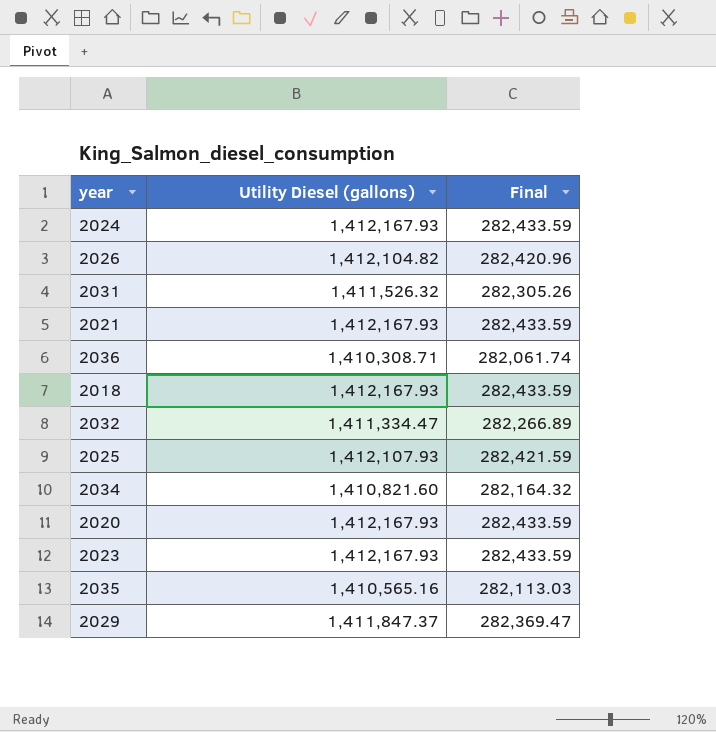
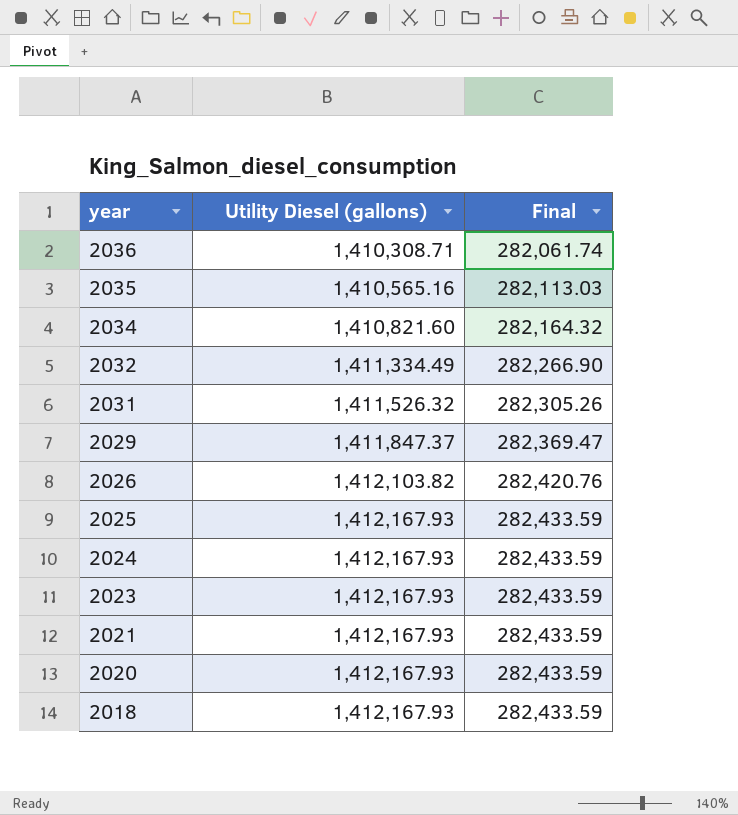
row order: none -> year descending
2032 | Utility Diesel (gallons): 1,411,334.47 -> 1,411,334.49
2032 | Final: 282,266.89 -> 282,266.90
2026 | Utility Diesel (gallons): 1,412,104.82 -> 1,412,103.82
2026 | Final: 282,420.96 -> 282,420.76
2025 | Utility Diesel (gallons): 1,412,107.93 -> 1,412,167.93
2025 | Final: 282,421.59 -> 282,433.59

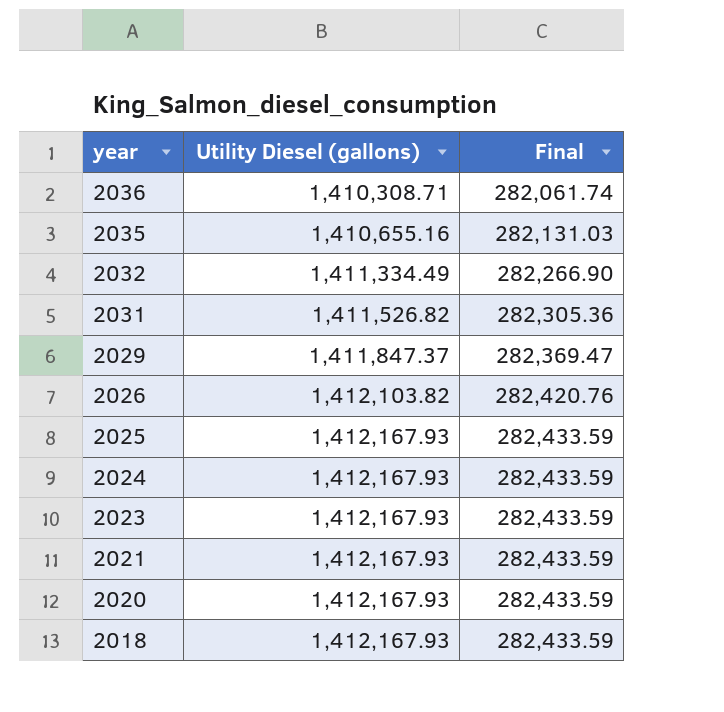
row 2034: 1,410,821.60 | 282,164.32 -> none
2035 | Utility Diesel (gallons): 1,410,565.16 -> 1,410,655.16
2035 | Final: 282,113.03 -> 282,131.03
2031 | Utility Diesel (gallons): 1,411,526.32 -> 1,411,526.82
2031 | Final: 282,305.26 -> 282,305.36

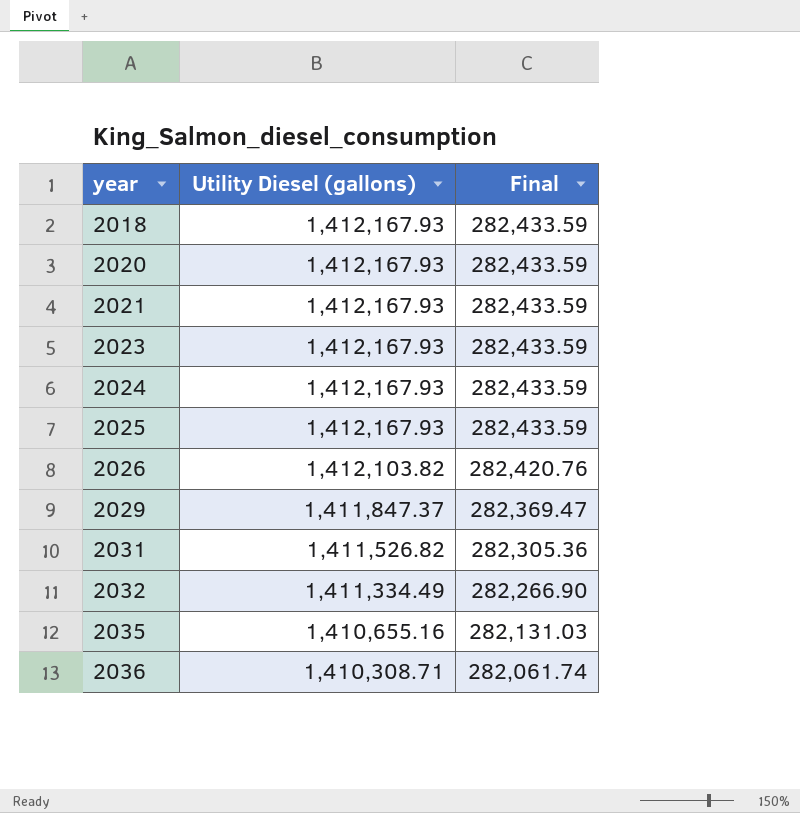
row order: year descending -> year ascending

